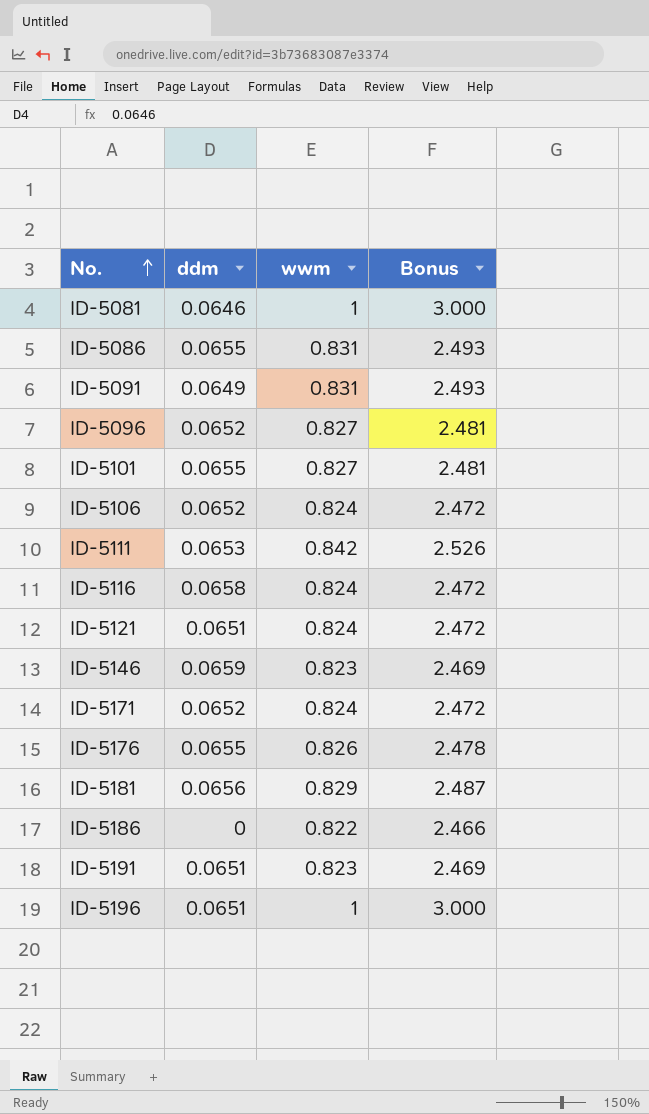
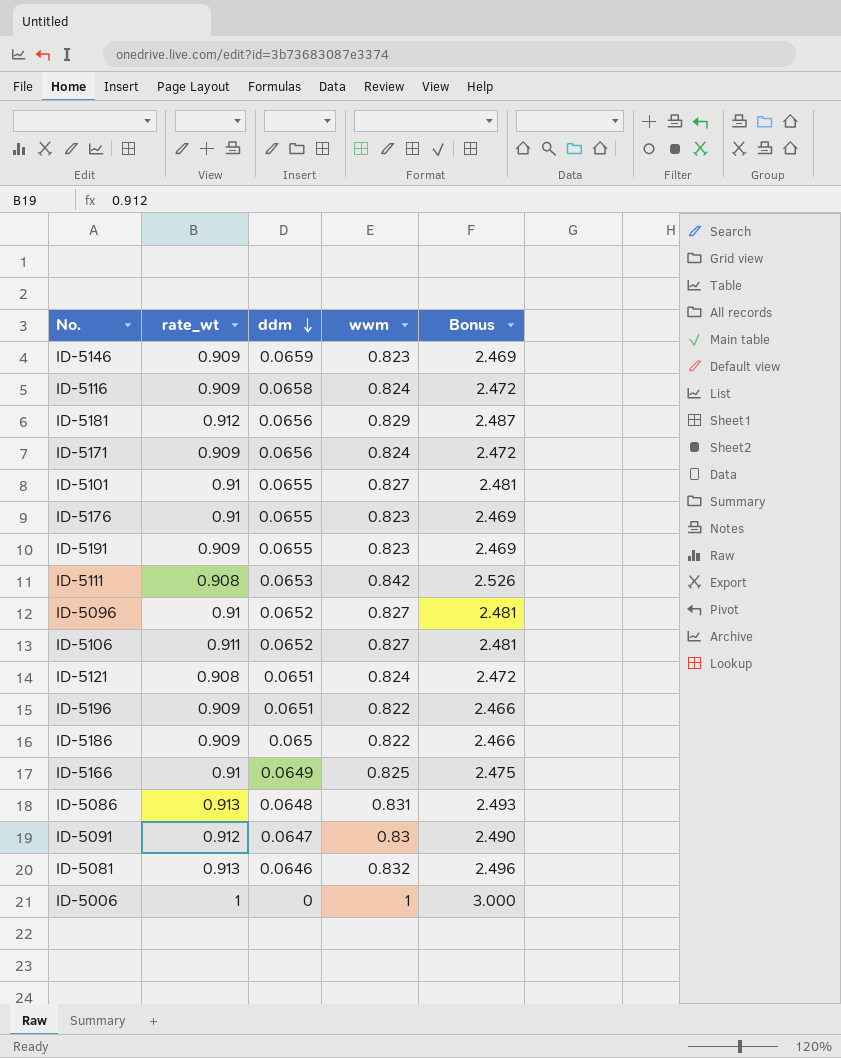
row order: No. ascending -> ddm descending
column rate_wt | position: none -> 2
ID-5171 | ddm: 0.0652 -> 0.0656
ID-5176 | wwm: 0.826 -> 0.823
ID-5176 | Bonus: 2.478 -> 2.469
ID-5191 | ddm: 0.0651 -> 0.0655
ID-5106 | wwm: 0.824 -> 0.827
ID-5106 | Bonus: 2.472 -> 2.481
ID-5196 | wwm: 1 -> 0.822
ID-5196 | Bonus: 3.000 -> 2.466
ID-5186 | ddm: 0 -> 0.065
row ID-5166: none -> 0.91 | 0.0649 | 0.825 | 2.475
ID-5086 | ddm: 0.0655 -> 0.0648
ID-5091 | ddm: 0.0649 -> 0.0647
ID-5091 | wwm: 0.831 -> 0.83
ID-5091 | Bonus: 2.493 -> 2.490
ID-5081 | wwm: 1 -> 0.832
ID-5081 | Bonus: 3.000 -> 2.496
row ID-5006: none -> 1 | 0 | 1 | 3.000

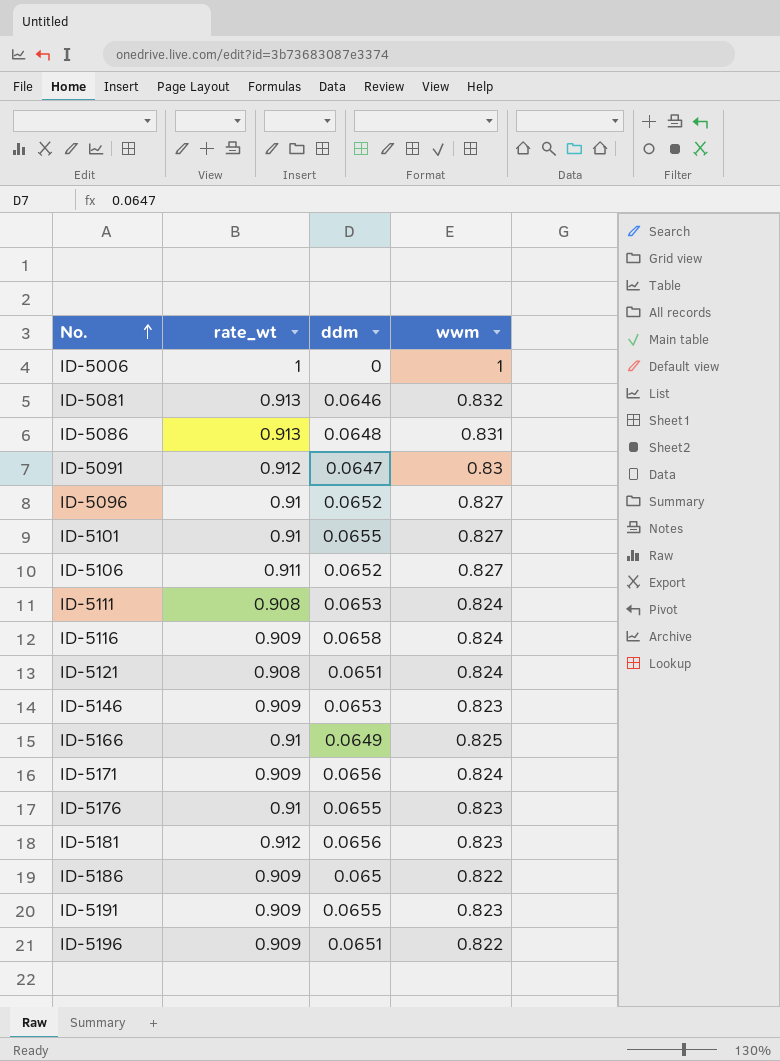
row order: ddm descending -> No. ascending
column Bonus | formula: [wwm] * 3 -> none
ID-5111 | wwm: 0.842 -> 0.824
ID-5146 | ddm: 0.0659 -> 0.0653
ID-5181 | wwm: 0.829 -> 0.823

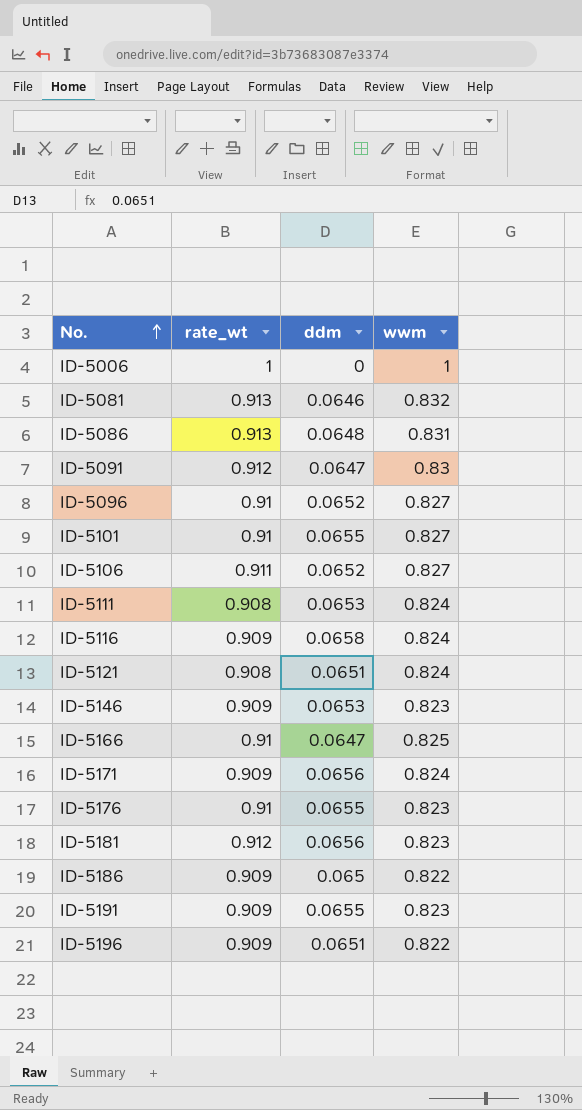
ID-5166 | ddm: 0.0649 -> 0.0647

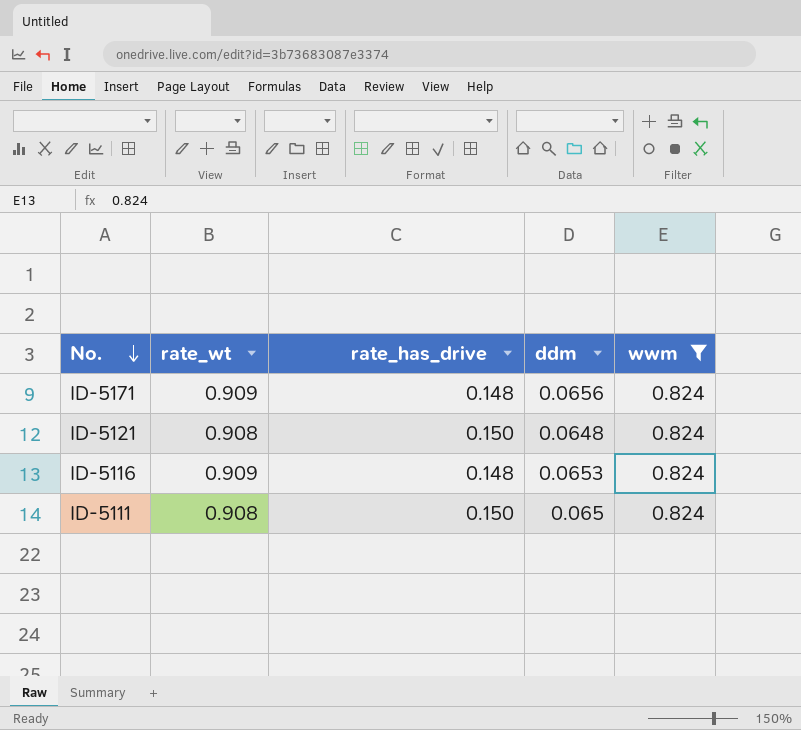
filter: none -> wwm = 0.824
row order: No. ascending -> No. descending
column rate_has_drive | position: none -> 3
ID-5121 | ddm: 0.0651 -> 0.0648
ID-5116 | ddm: 0.0658 -> 0.0653
ID-5111 | ddm: 0.0653 -> 0.065

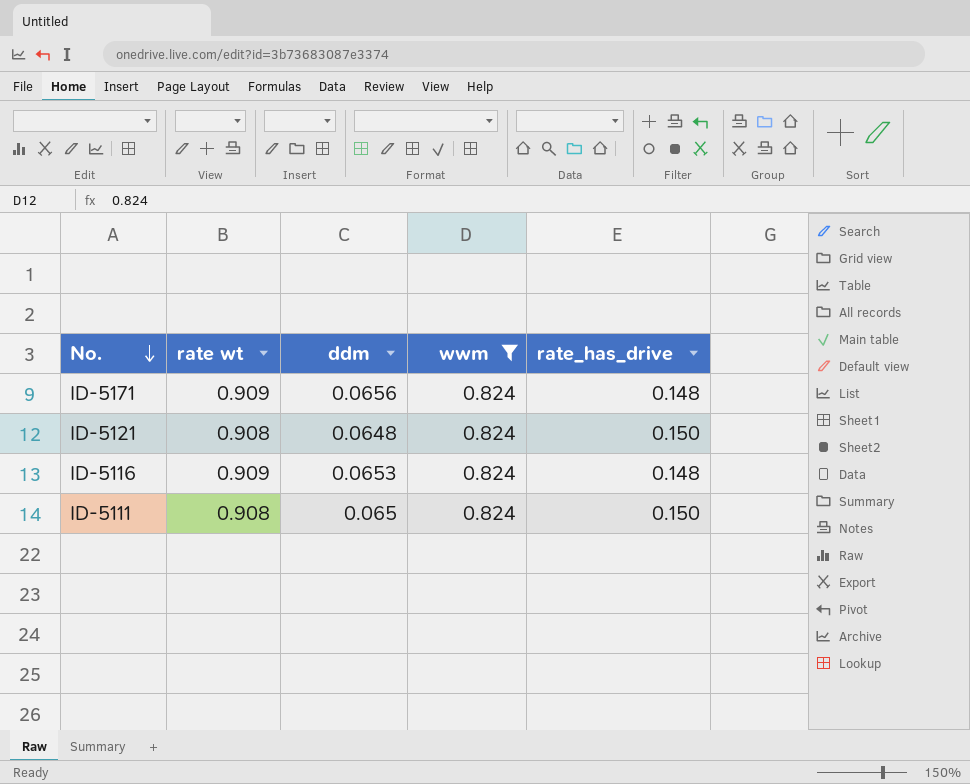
column name: rate_wt -> rate wt
column rate_has_drive | position: 3 -> 5

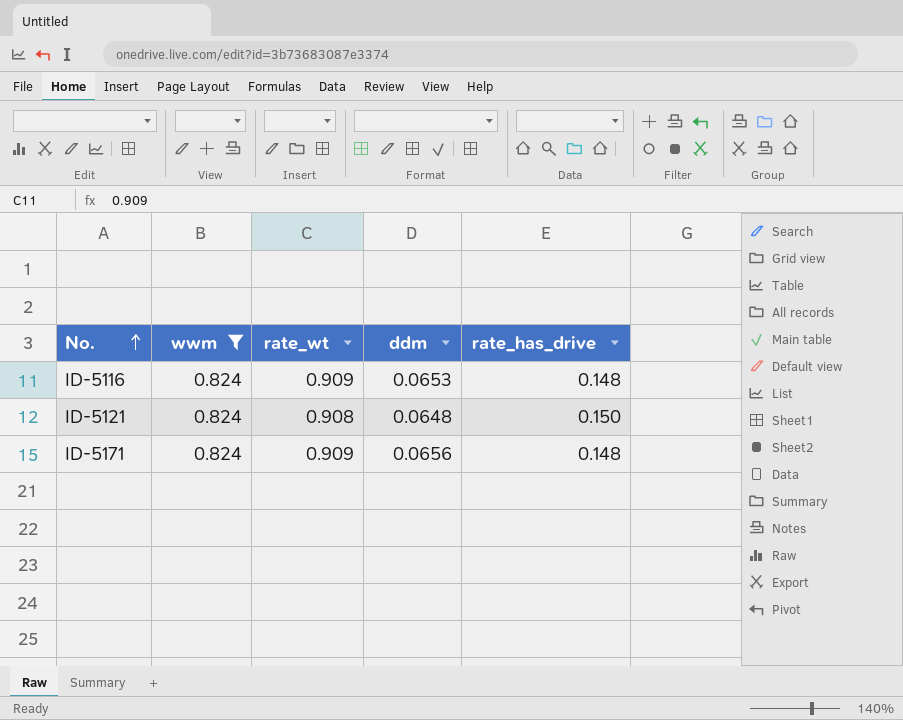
row order: No. descending -> No. ascending
column wwm | position: 4 -> 2
column name: rate wt -> rate_wt
row ID-5111: 0.908 | 0.065 | 0.824 | 0.150 -> none

